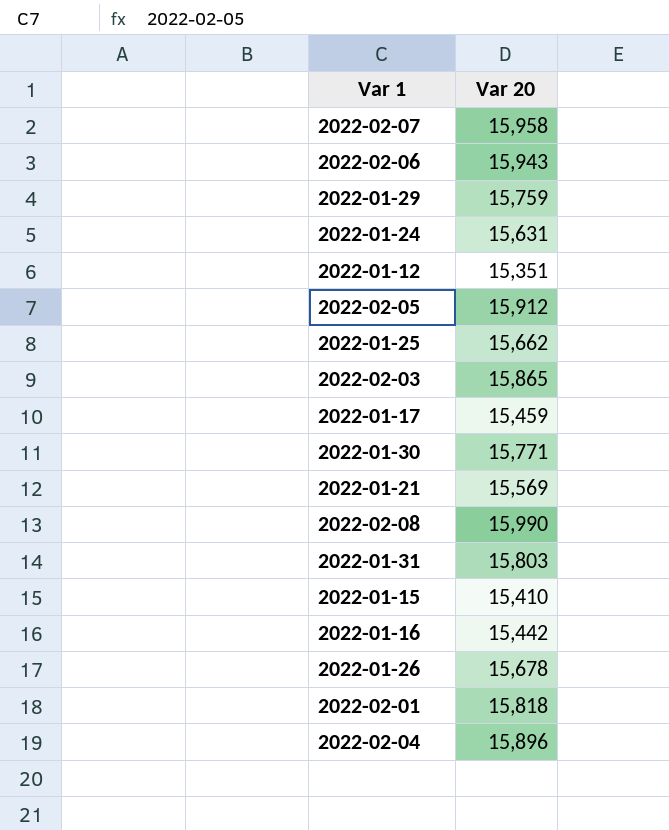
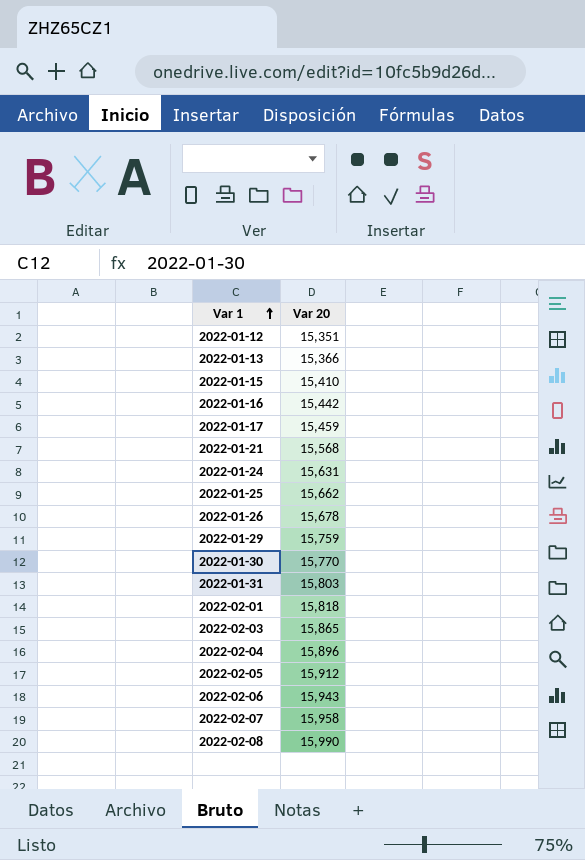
row order: none -> Var 1 ascending
row 2022-01-13: none -> 15,366
2022-01-21 | Var 20: 15,569 -> 15,568
2022-01-30 | Var 20: 15,771 -> 15,770

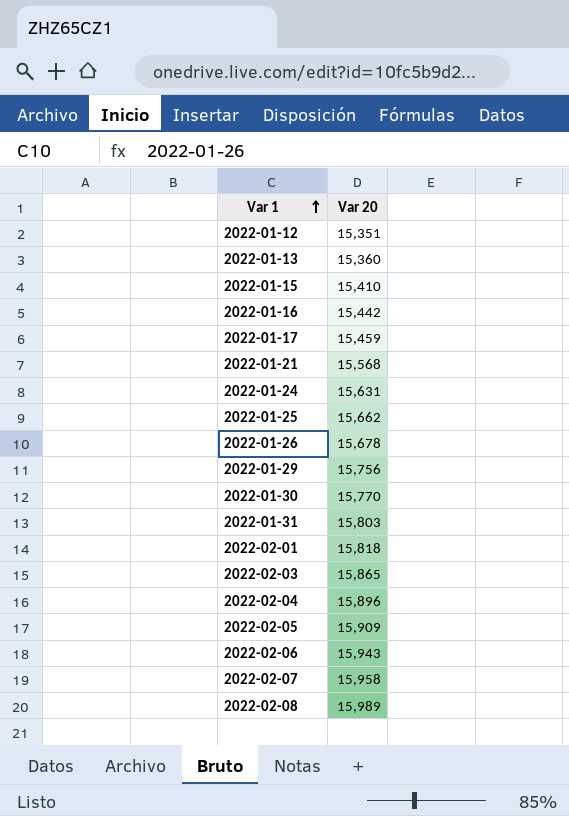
2022-01-13 | Var 20: 15,366 -> 15,360
2022-01-29 | Var 20: 15,759 -> 15,756
2022-02-05 | Var 20: 15,912 -> 15,909
2022-02-08 | Var 20: 15,990 -> 15,989

